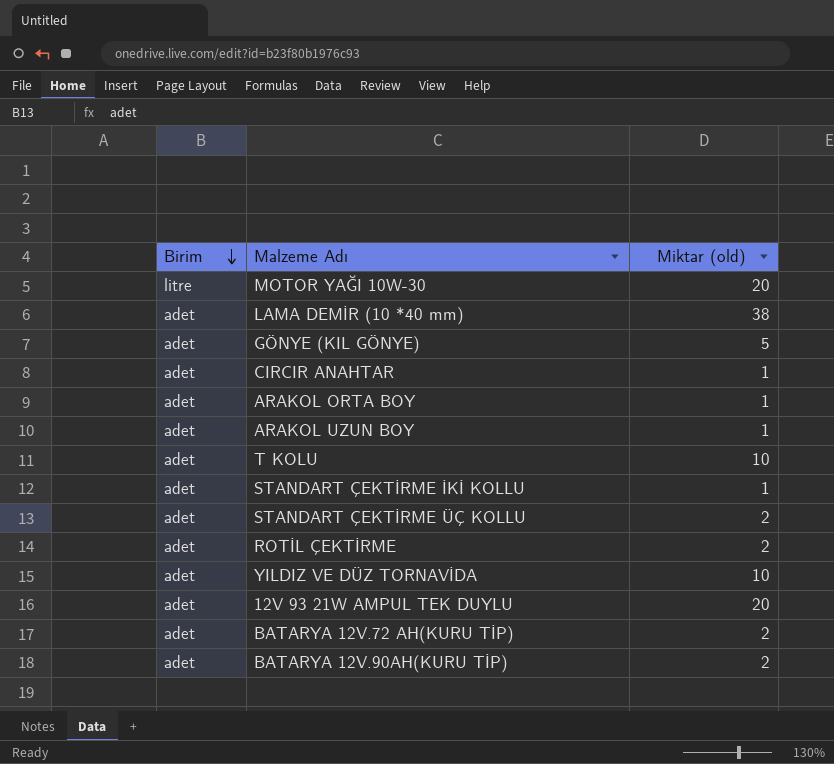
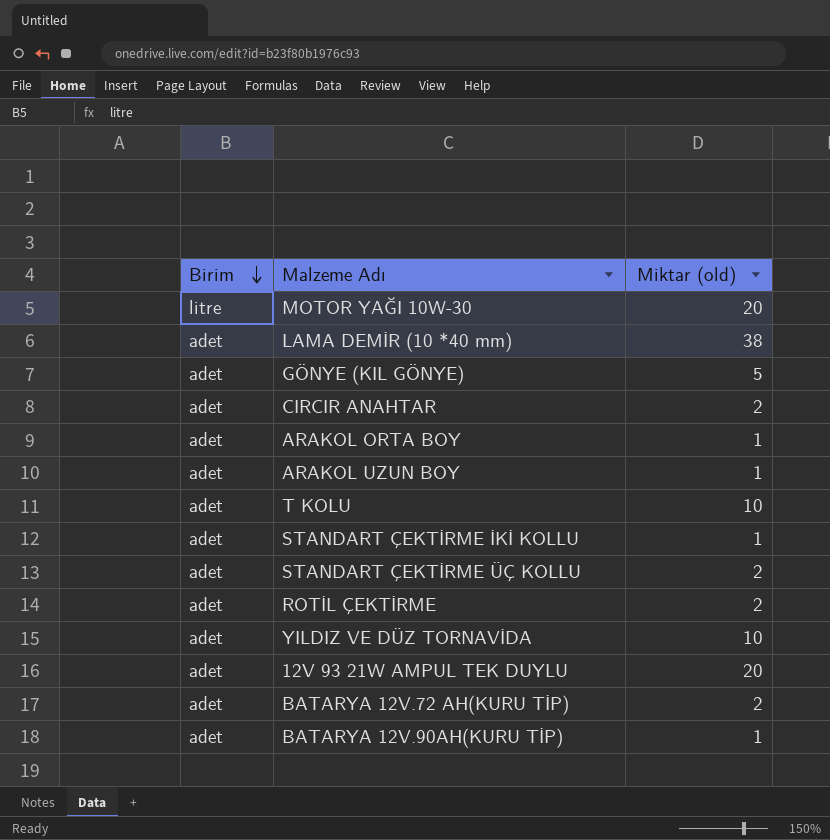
CIRCIR ANAHTAR | Miktar (old): 1 -> 2
BATARYA 12V.90AH(KURU TİP) | Miktar (old): 2 -> 1

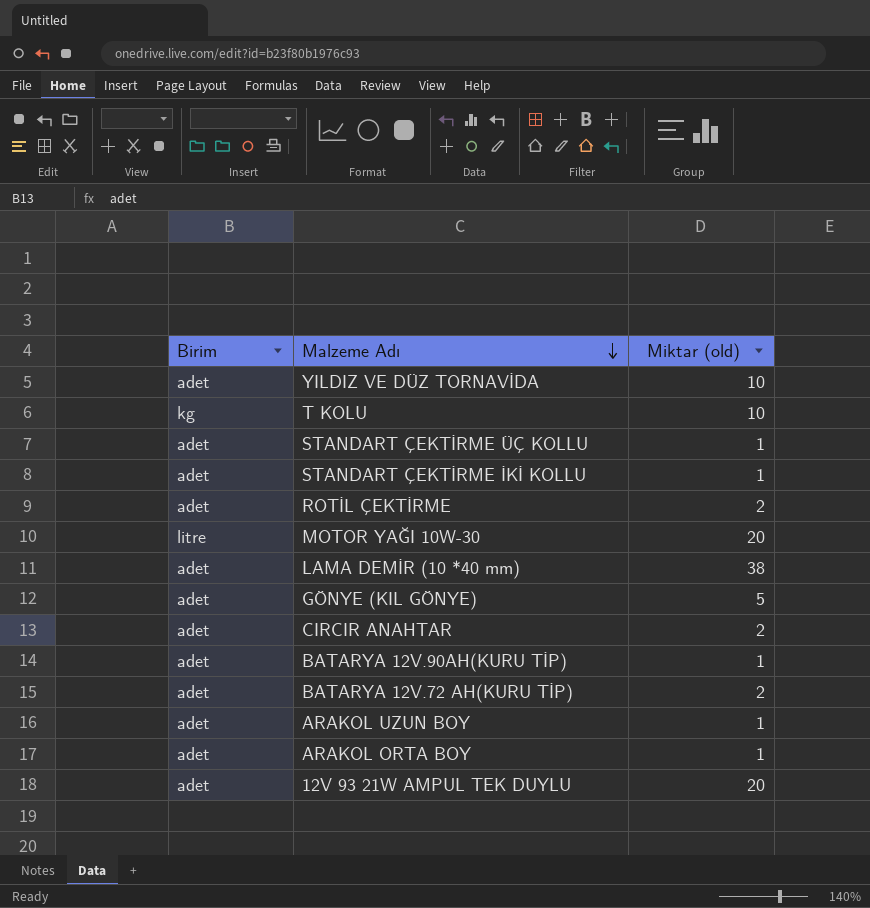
row order: Birim descending -> Malzeme Adı descending
T KOLU | Birim: adet -> kg
STANDART ÇEKTİRME ÜÇ KOLLU | Miktar (old): 2 -> 1

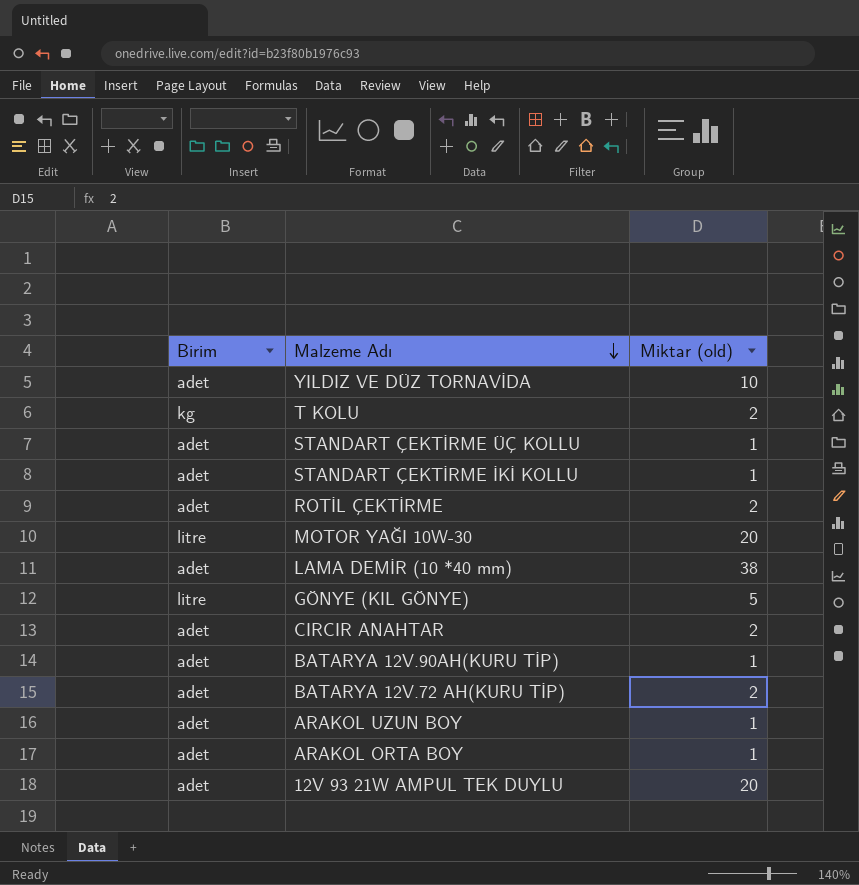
T KOLU | Miktar (old): 10 -> 2
GÖNYE (KIL GÖNYE) | Birim: adet -> litre

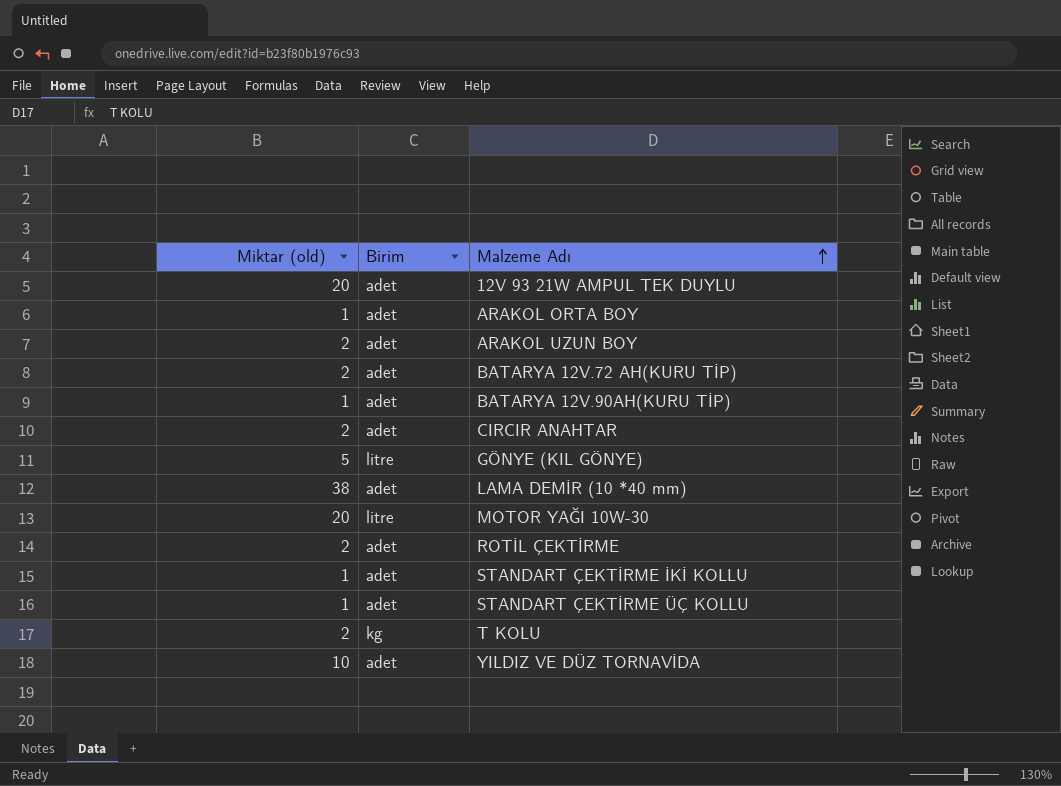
row order: Malzeme Adı descending -> Malzeme Adı ascending
column Miktar (old) | position: 3 -> 1
ARAKOL UZUN BOY | Miktar (old): 1 -> 2

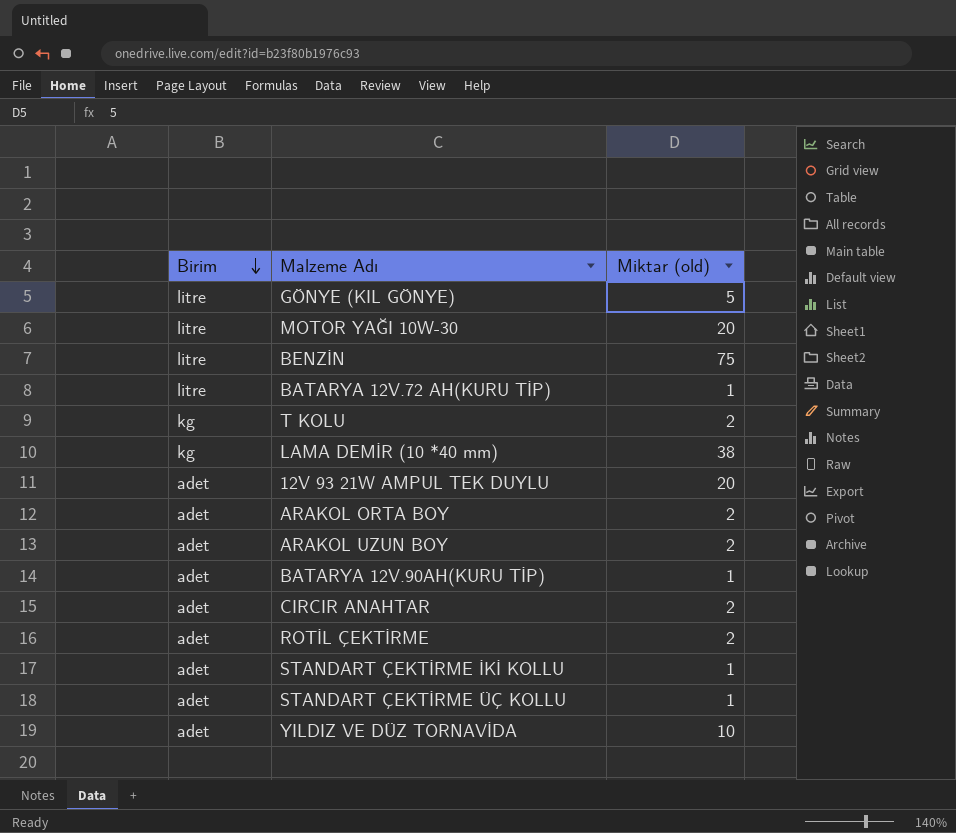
row order: Malzeme Adı ascending -> Birim descending
column Miktar (old) | position: 1 -> 3
row BENZİN: none -> litre | 75
BATARYA 12V.72 AH(KURU TİP) | Birim: adet -> litre
BATARYA 12V.72 AH(KURU TİP) | Miktar (old): 2 -> 1
LAMA DEMİR (10 *40 mm) | Birim: adet -> kg
ARAKOL ORTA BOY | Miktar (old): 1 -> 2

